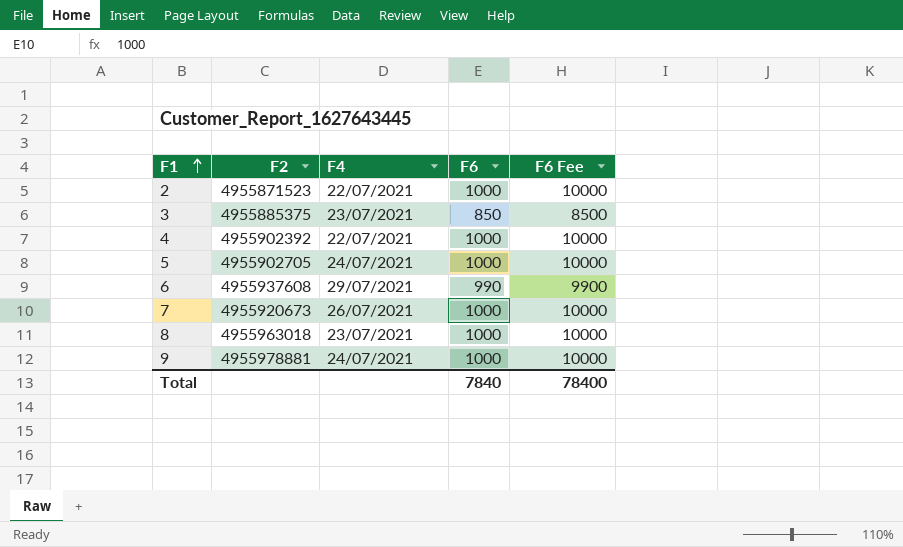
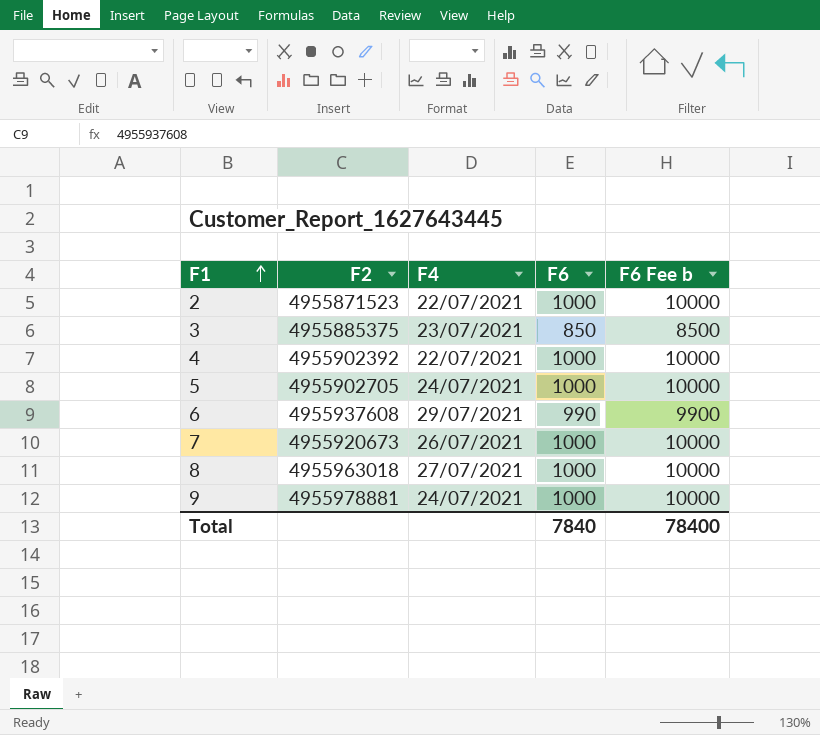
column name: F6 Fee -> F6 Fee b
8 | F4: 23/07/2021 -> 27/07/2021

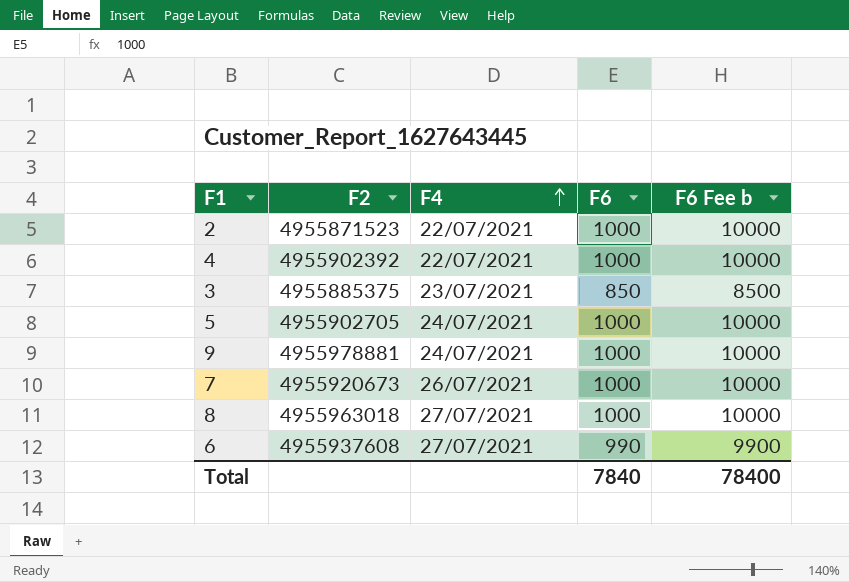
row order: F1 ascending -> F4 ascending
6 | F4: 29/07/2021 -> 27/07/2021

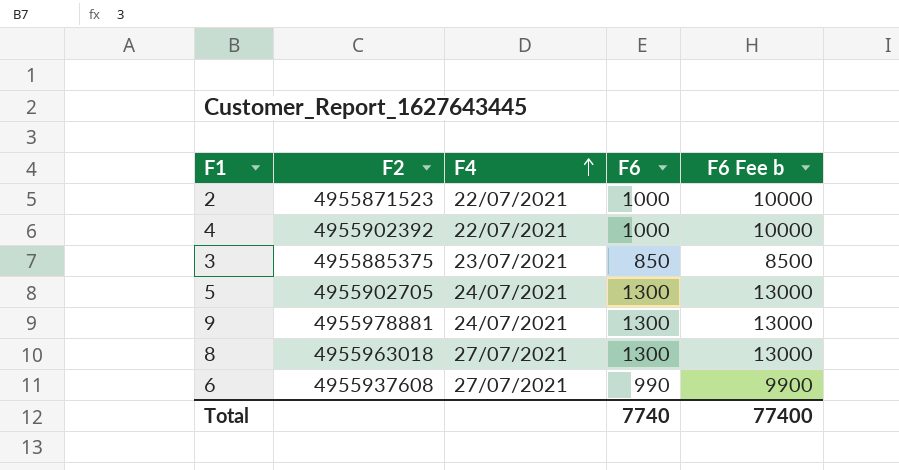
row 7: 4955920673 | 26/07/2021 | 1000 | 10000 -> none
5 | F6: 1000 -> 1300
5 | F6 Fee b: 10000 -> 13000
9 | F6: 1000 -> 1300
9 | F6 Fee b: 10000 -> 13000
8 | F6: 1000 -> 1300
8 | F6 Fee b: 10000 -> 13000
Total | F6: 7840 -> 7740
Total | F6 Fee b: 78400 -> 77400

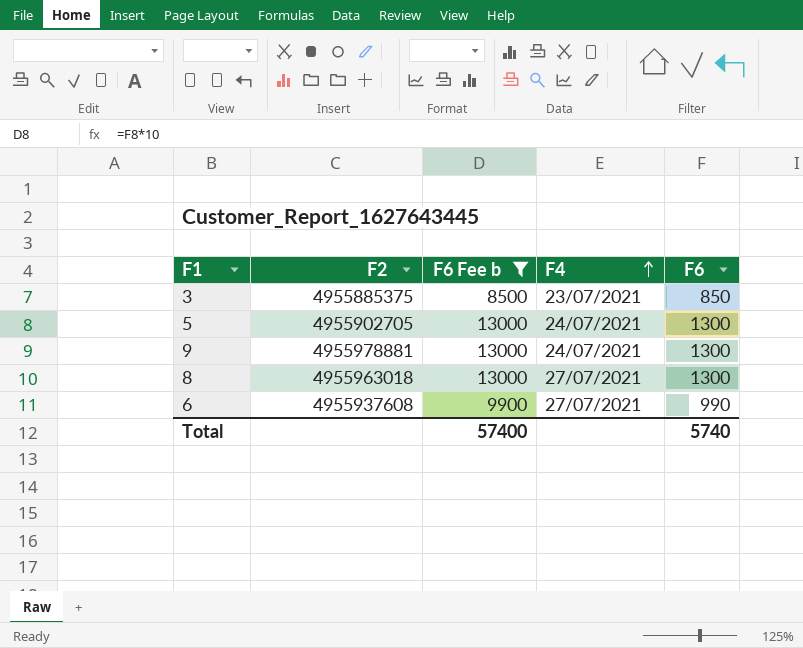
filter: none -> F6 Fee b != 10000
column F6 Fee b | position: 5 -> 3
Total | F6 Fee b: 77400 -> 57400
Total | F6: 7740 -> 5740

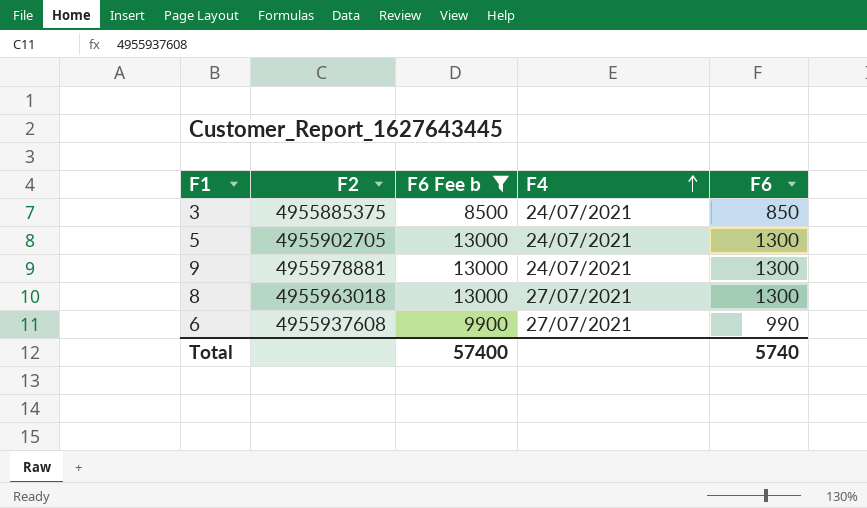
3 | F4: 23/07/2021 -> 24/07/2021

